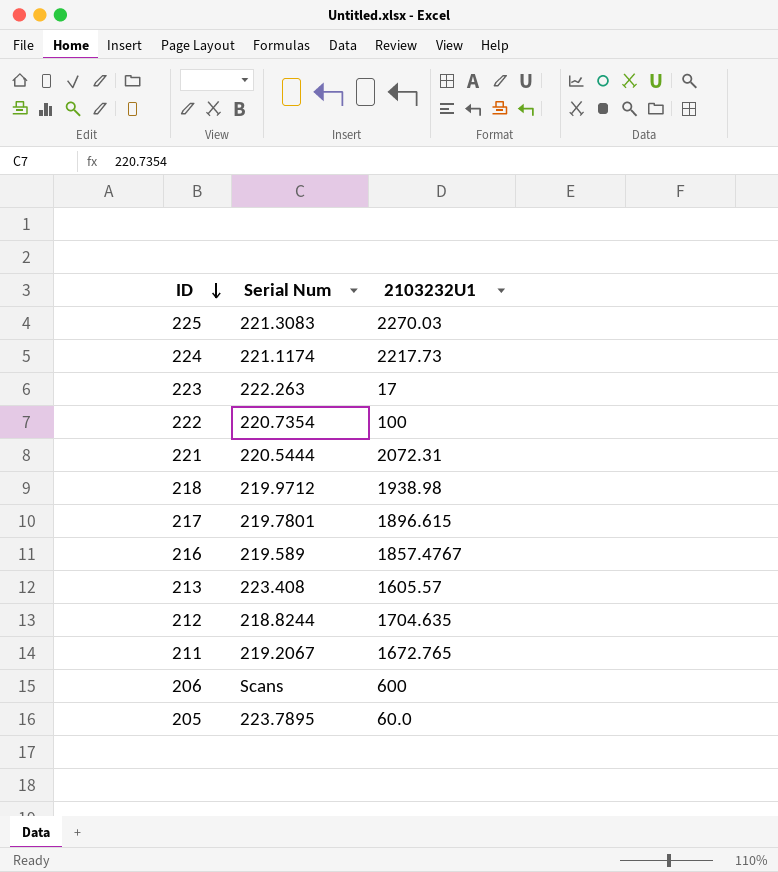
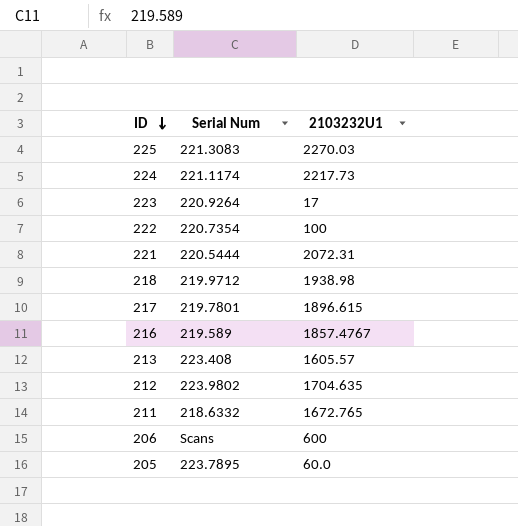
223 | Serial Num: 222.263 -> 220.9264
212 | Serial Num: 218.8244 -> 223.9802
211 | Serial Num: 219.2067 -> 218.6332

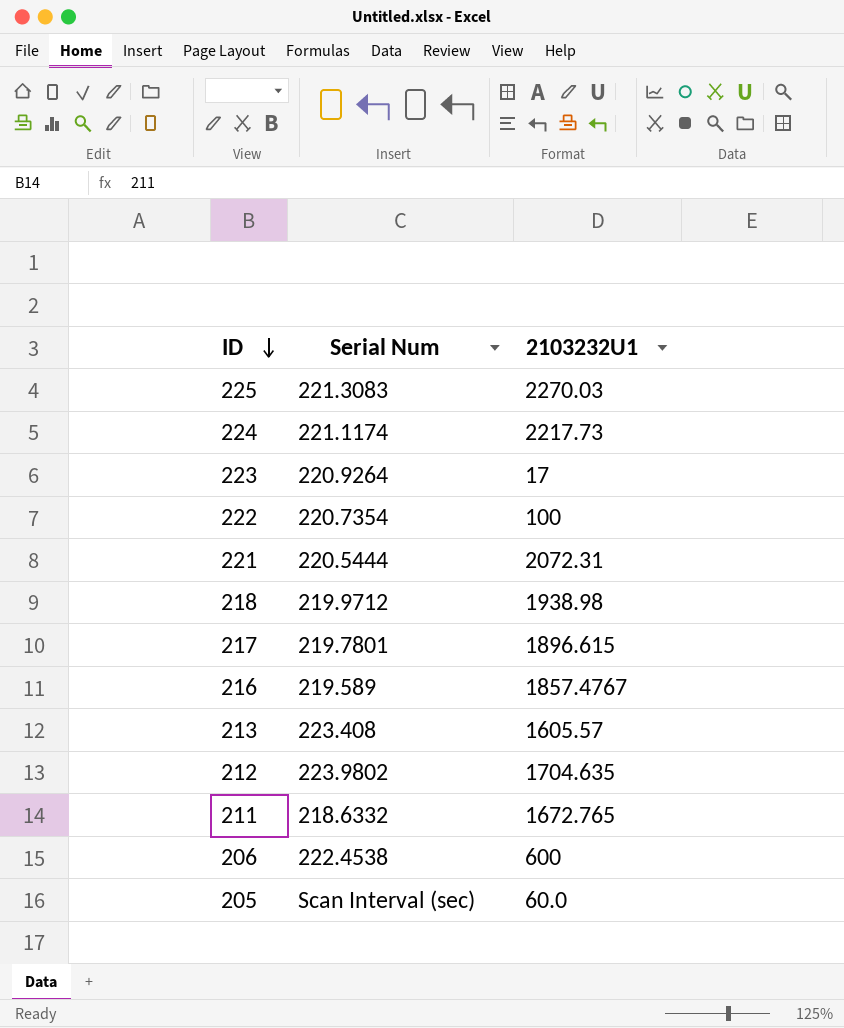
206 | Serial Num: Scans -> 222.4538
205 | Serial Num: 223.7895 -> Scan Interval (sec)

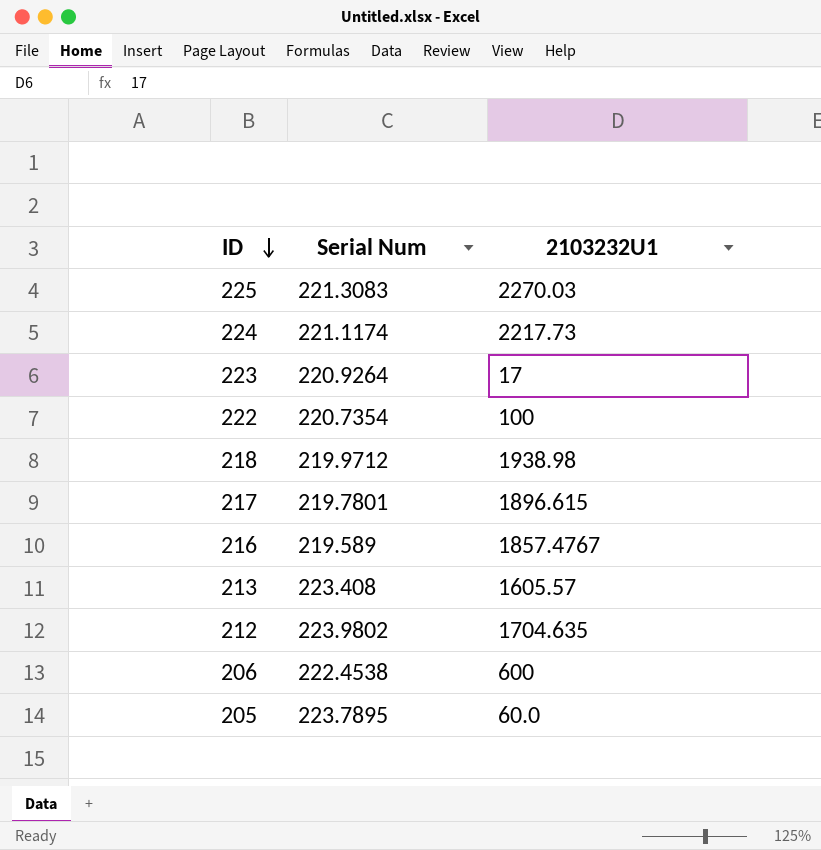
row 221: 220.5444 | 2072.31 -> none
row 211: 218.6332 | 1672.765 -> none
205 | Serial Num: Scan Interval (sec) -> 223.7895

